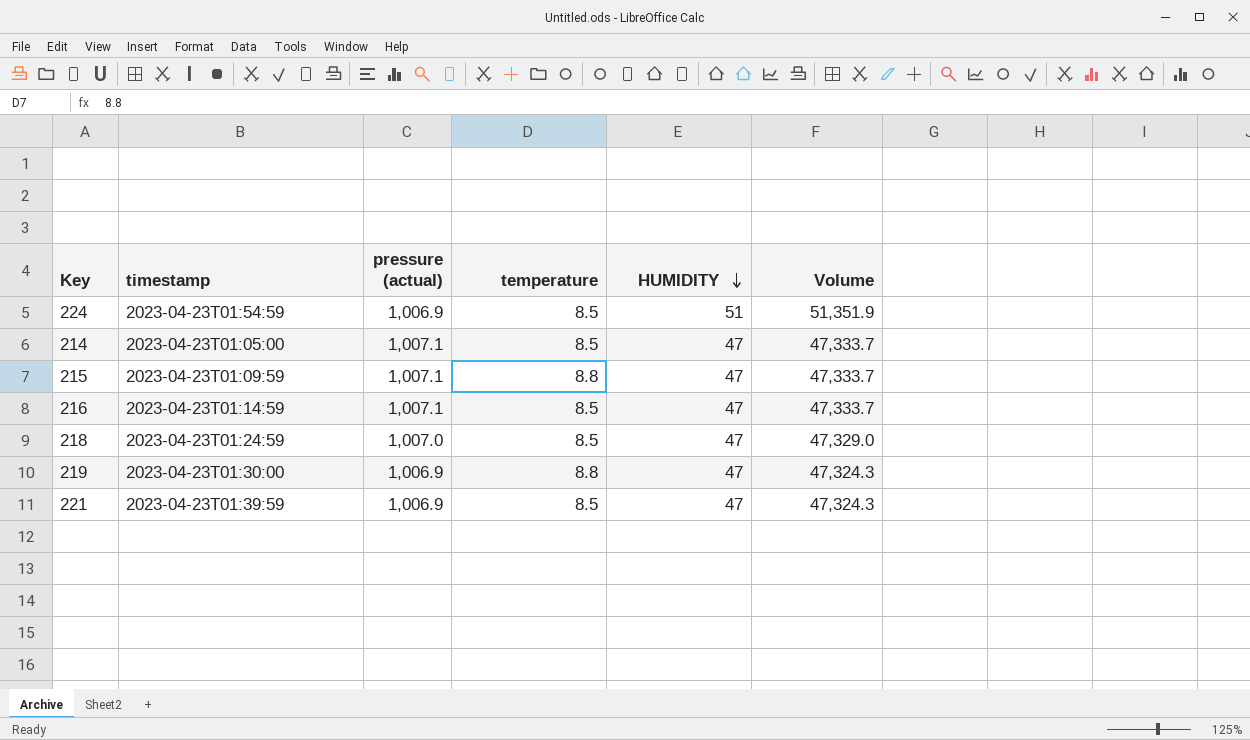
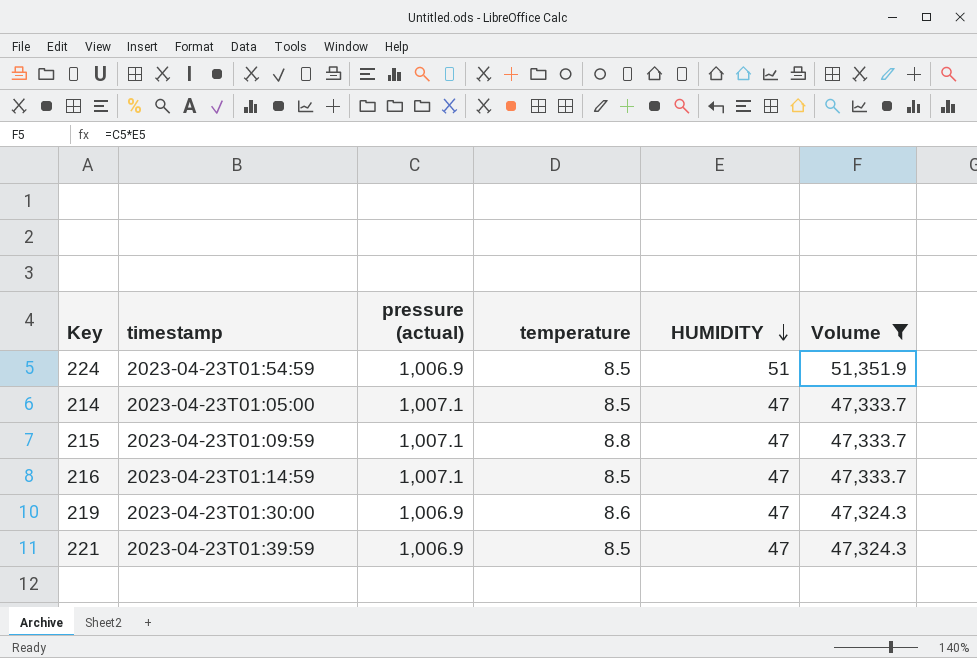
filter: none -> Volume != 47,329.0
219 | temperature: 8.8 -> 8.6

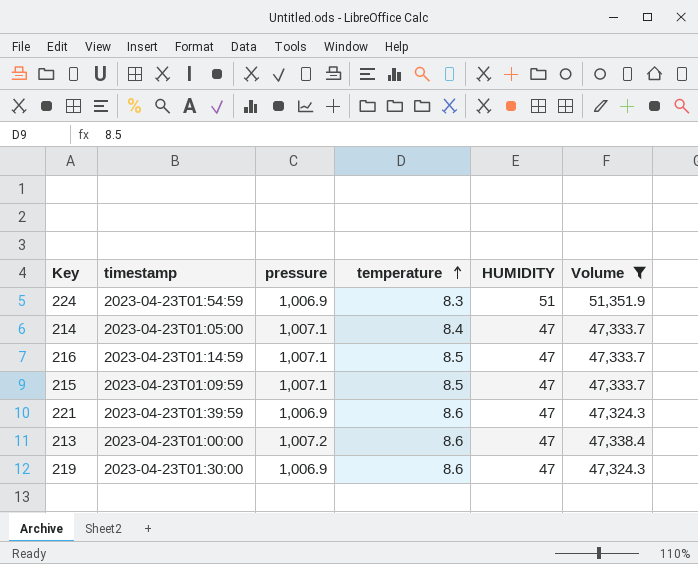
row order: HUMIDITY descending -> temperature ascending
column name: pressure (actual) -> pressure
224 | temperature: 8.5 -> 8.3
214 | temperature: 8.5 -> 8.4
215 | temperature: 8.8 -> 8.5
221 | temperature: 8.5 -> 8.6
row 213: none -> 2023-04-23T01:00:00 | 1,007.2 | 8.6 | 47 | 47,338.4

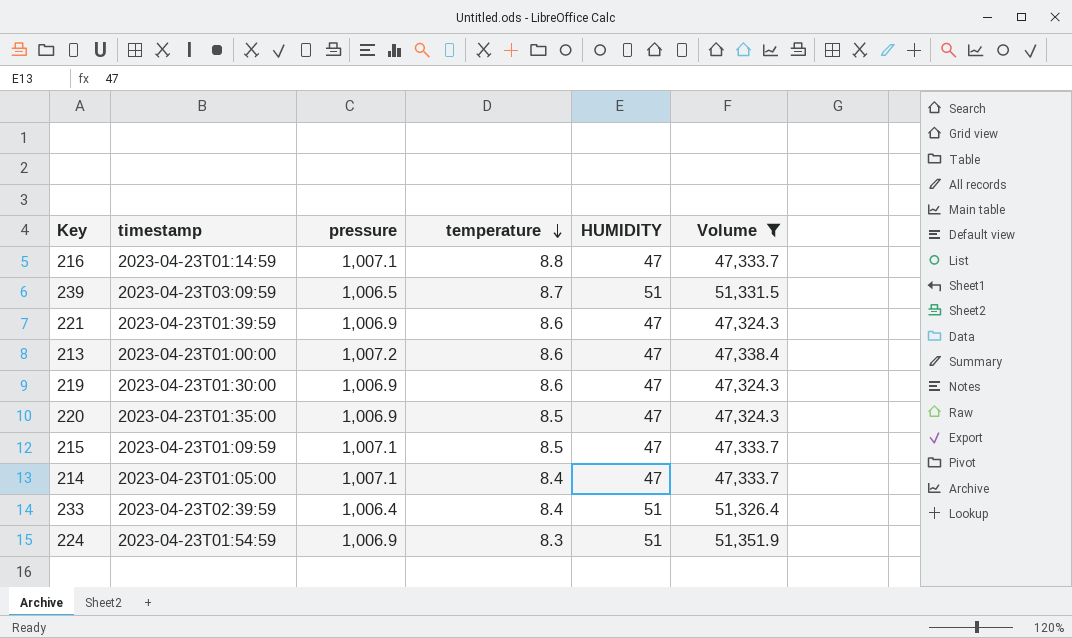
row order: temperature ascending -> temperature descending
216 | temperature: 8.5 -> 8.8
row 239: none -> 2023-04-23T03:09:59 | 1,006.5 | 8.7 | 51 | 51,331.5
row 220: none -> 2023-04-23T01:35:00 | 1,006.9 | 8.5 | 47 | 47,324.3
row 233: none -> 2023-04-23T02:39:59 | 1,006.4 | 8.4 | 51 | 51,326.4

